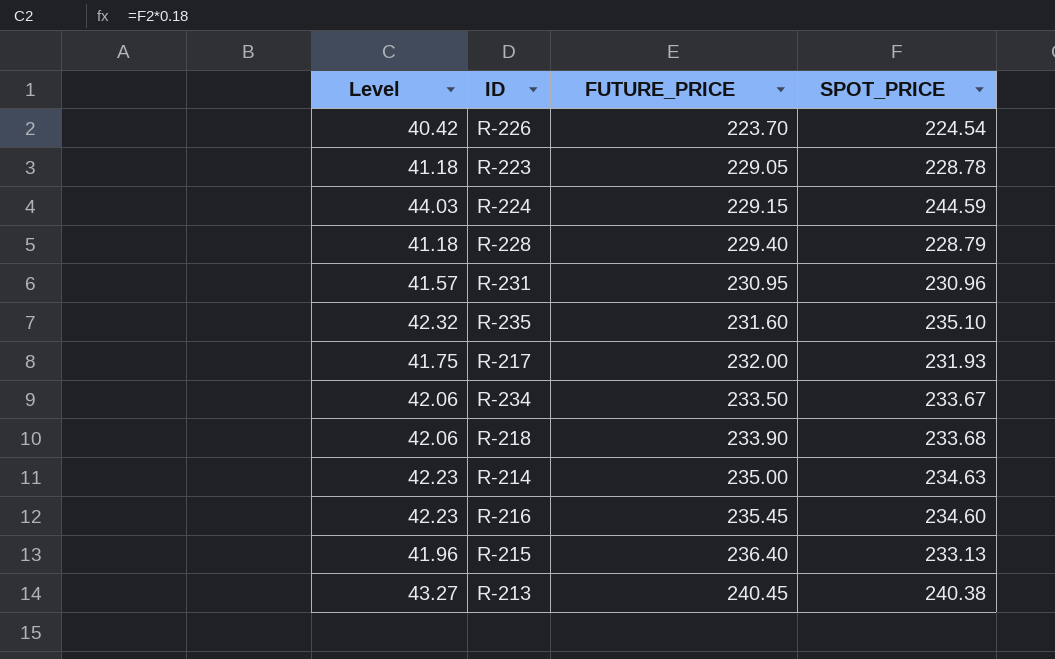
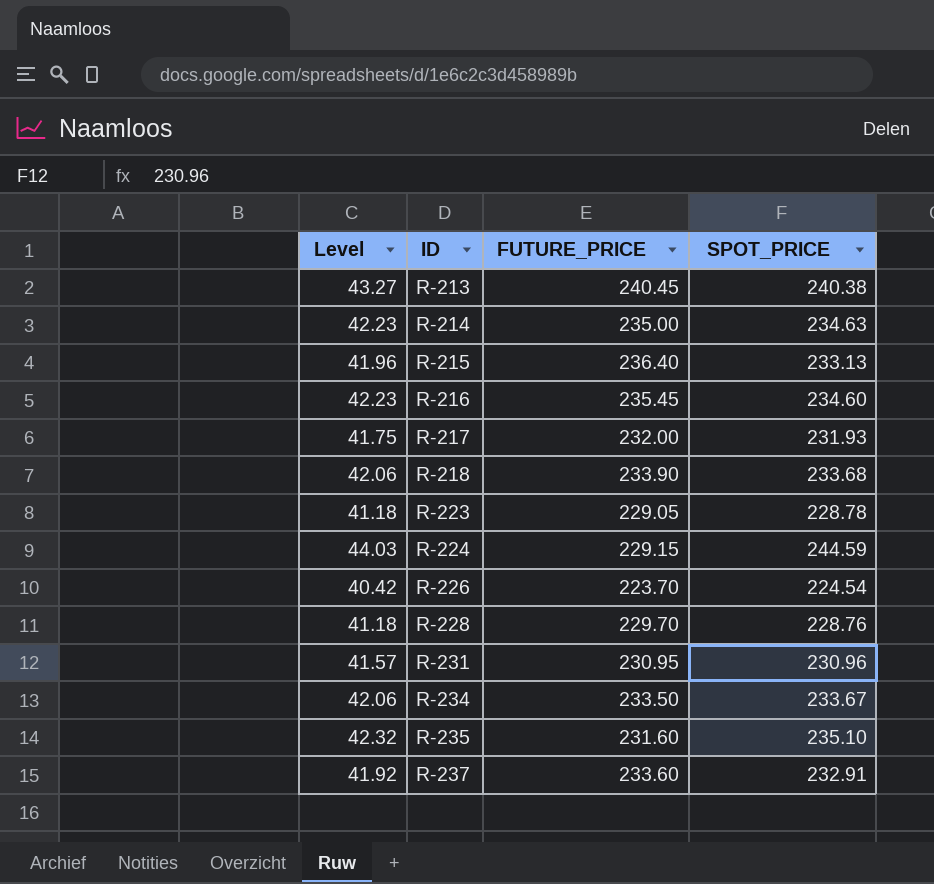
row order: FUTURE_PRICE ascending -> ID ascending
R-228 | FUTURE_PRICE: 229.40 -> 229.70
R-228 | SPOT_PRICE: 228.79 -> 228.76
row R-237: none -> 41.92 | 233.60 | 232.91

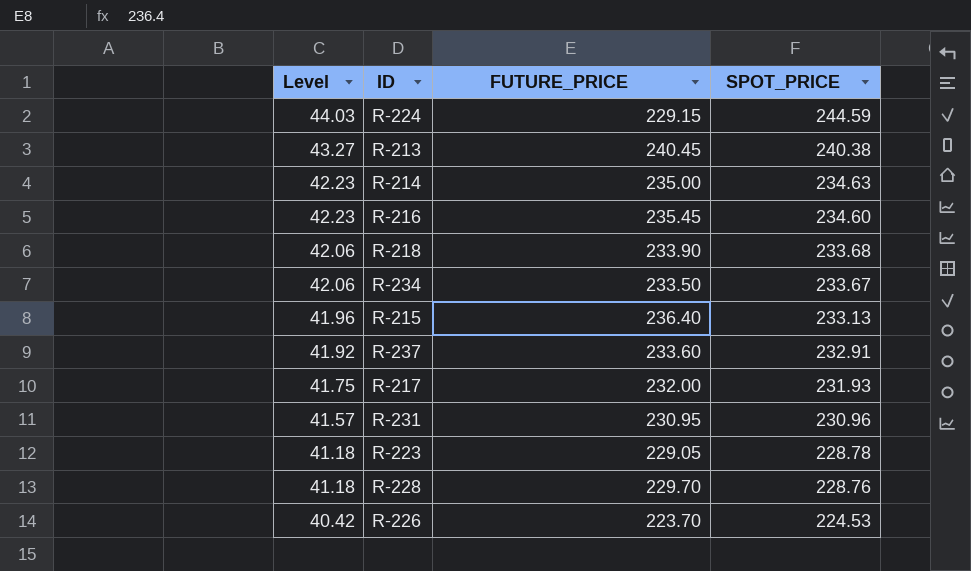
row order: ID ascending -> Level descending
row R-235: 42.32 | 231.60 | 235.10 -> none
R-226 | SPOT_PRICE: 224.54 -> 224.53

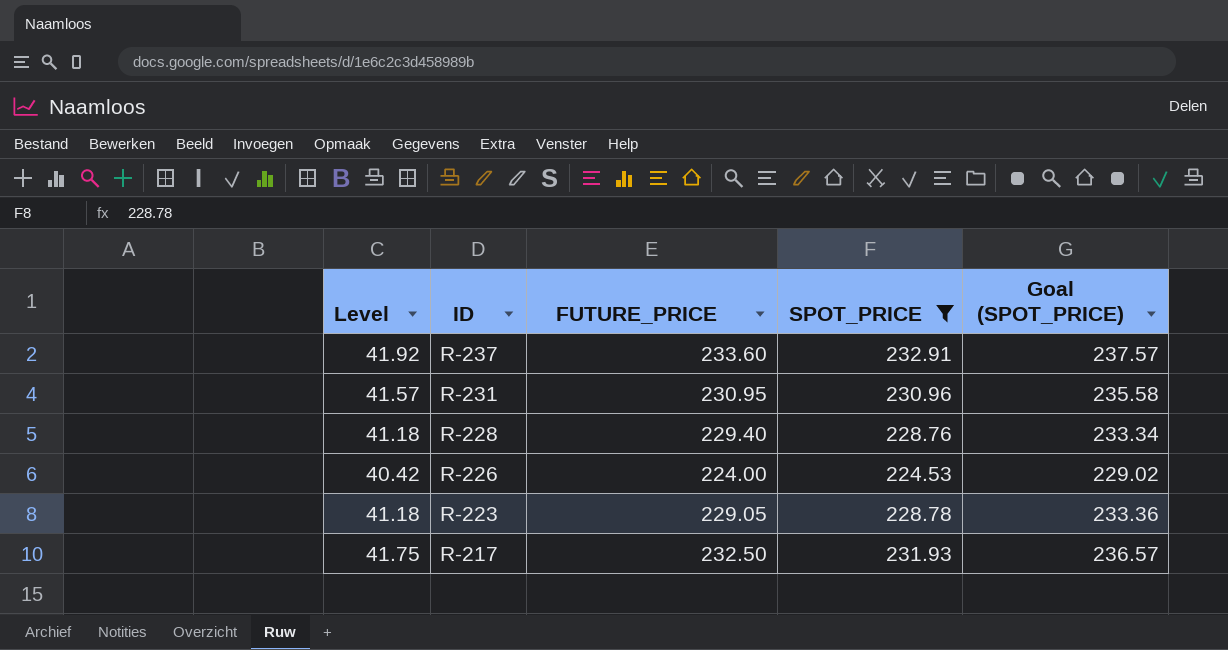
filter: none -> SPOT_PRICE <= 232.91
row order: Level descending -> ID descending
column Goal (SPOT_PRICE) | formula: none -> [SPOT_PRICE] * 1.02
R-228 | FUTURE_PRICE: 229.70 -> 229.40
R-226 | FUTURE_PRICE: 223.70 -> 224.00
R-217 | FUTURE_PRICE: 232.00 -> 232.50

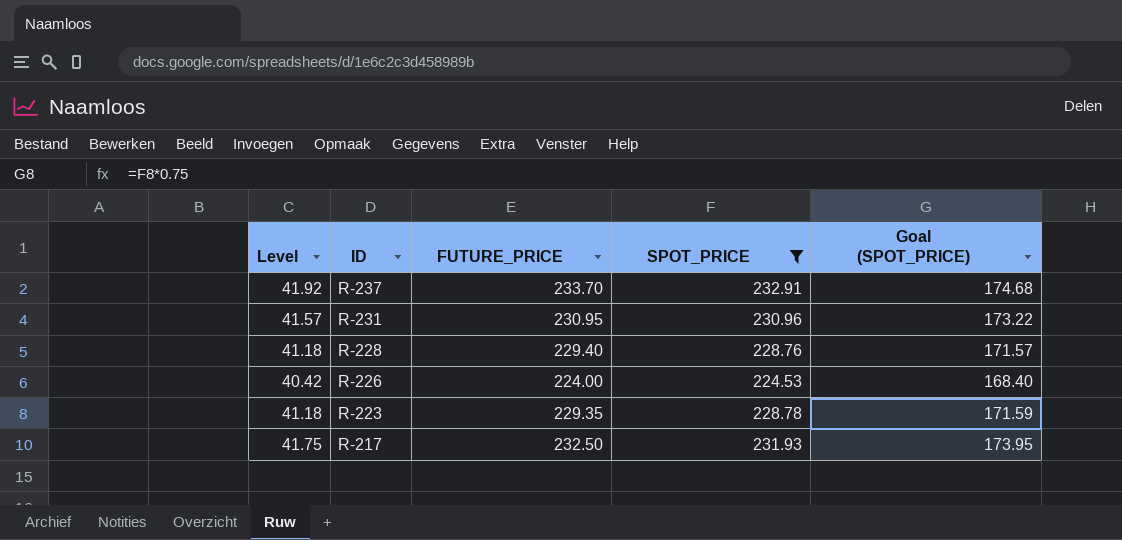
column Goal (SPOT_PRICE) | formula: [SPOT_PRICE] * 1.02 -> [SPOT_PRICE] * 0.75
R-237 | FUTURE_PRICE: 233.60 -> 233.70
R-223 | FUTURE_PRICE: 229.05 -> 229.35

